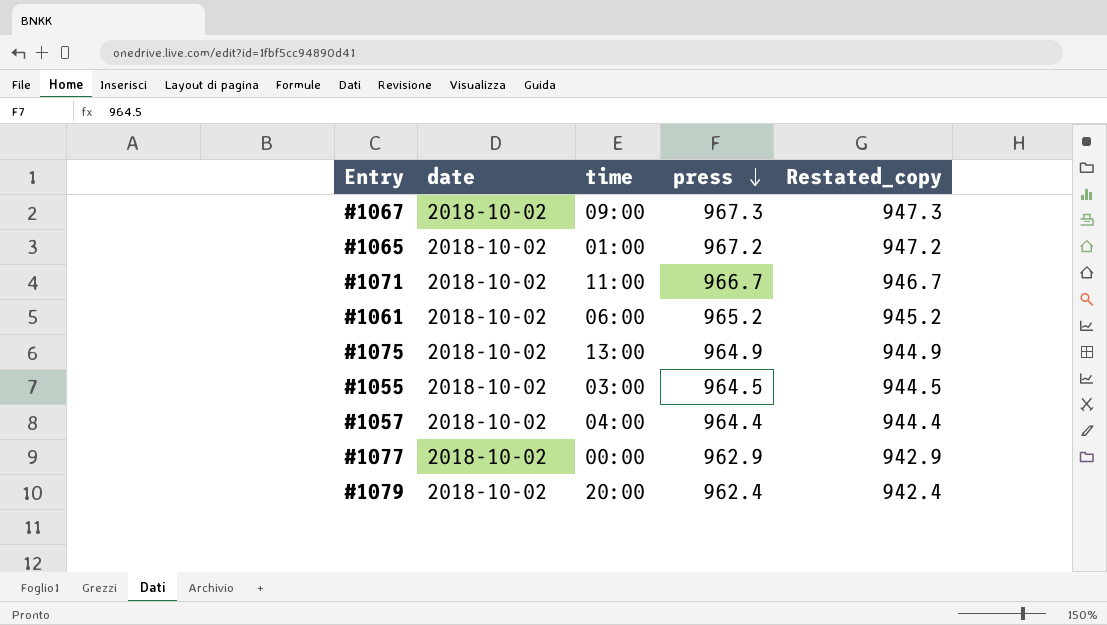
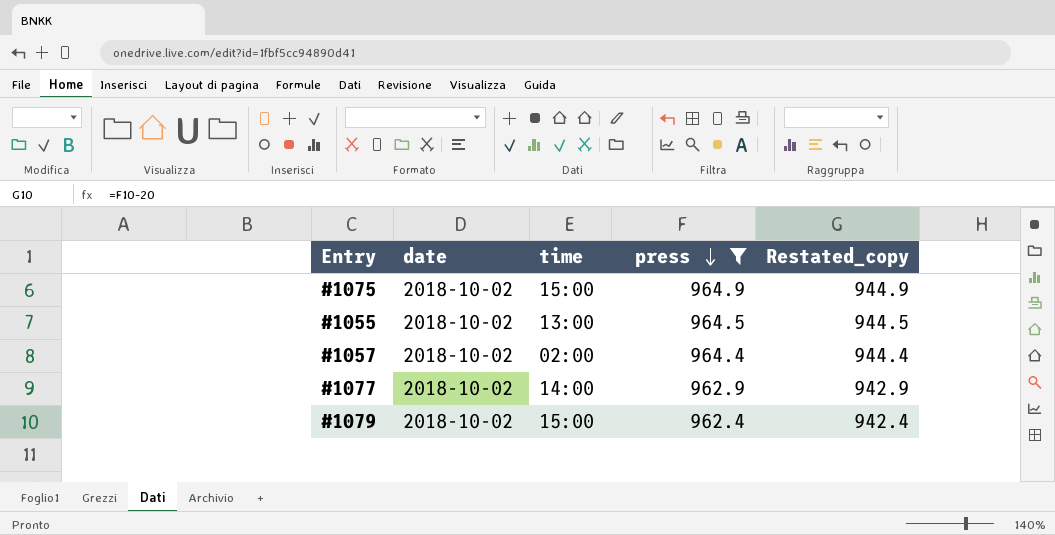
filter: none -> press <= 964.9
#1075 | time: 13:00 -> 15:00
#1055 | time: 03:00 -> 13:00
#1057 | time: 04:00 -> 02:00
#1077 | time: 00:00 -> 14:00
#1079 | time: 20:00 -> 15:00

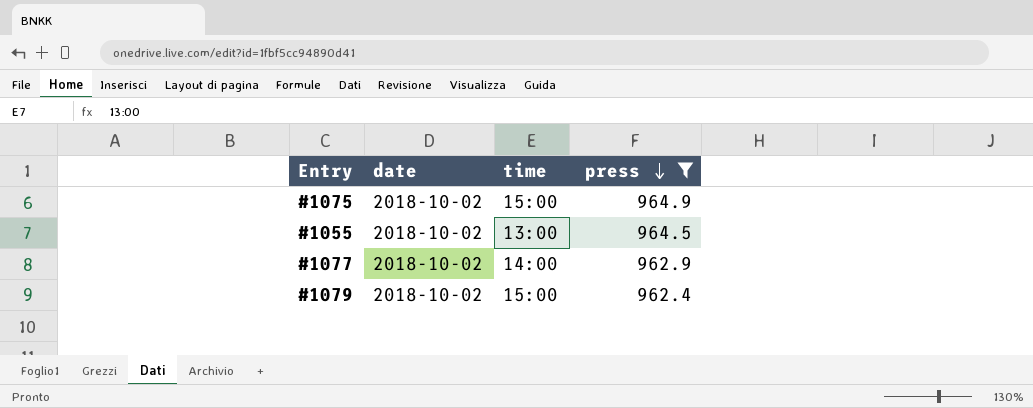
column Restated_copy | formula: [press] - 20 -> none
row #1057: 2018-10-02 | 02:00 | 964.4 | 944.4 -> none

